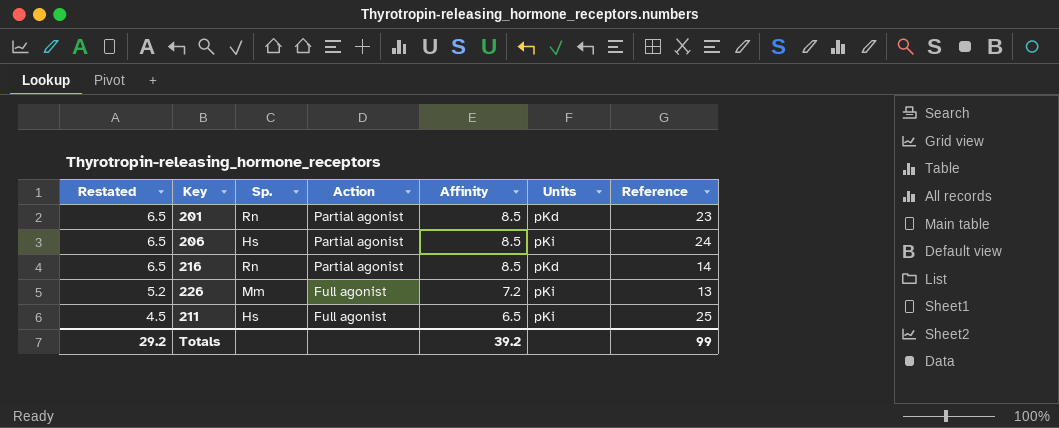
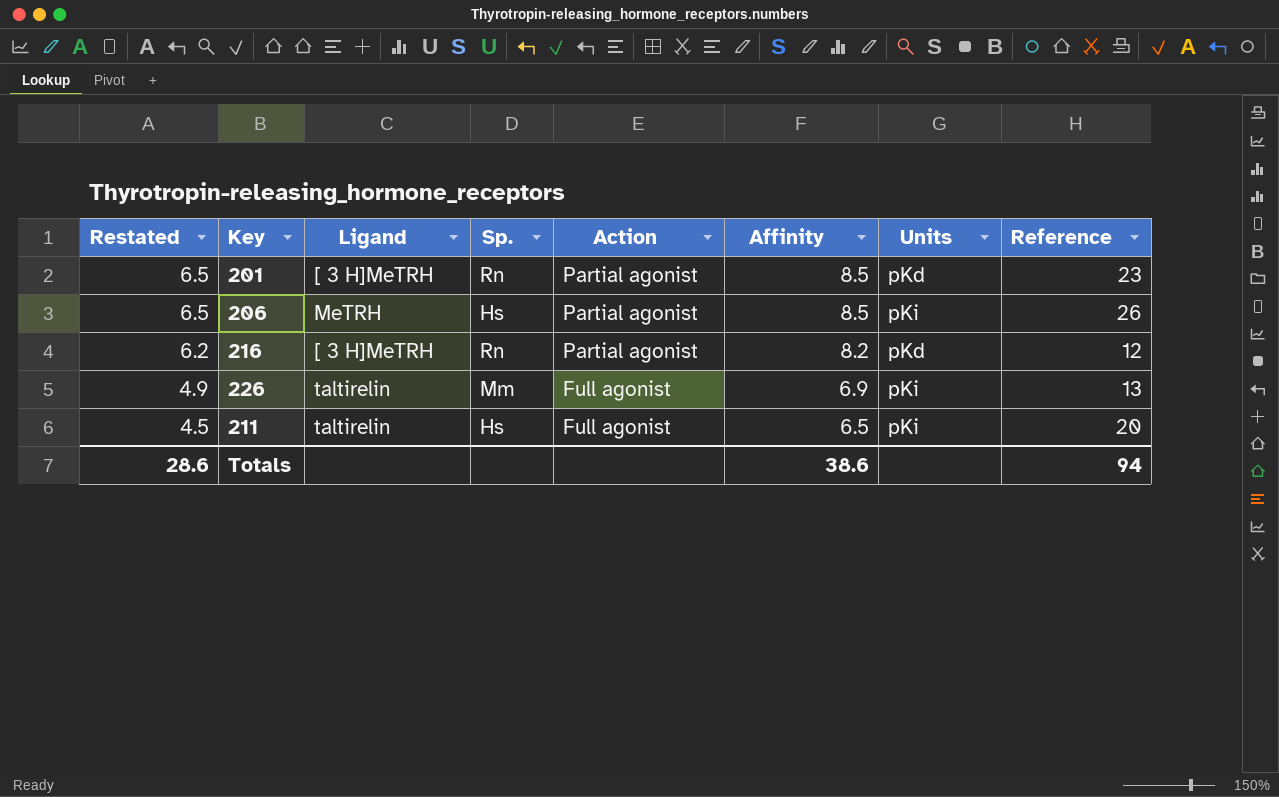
column Ligand | position: none -> 3
206 | Reference: 24 -> 26
216 | Restated: 6.5 -> 6.2
216 | Affinity: 8.5 -> 8.2
216 | Reference: 14 -> 12
226 | Restated: 5.2 -> 4.9
226 | Affinity: 7.2 -> 6.9
211 | Reference: 25 -> 20
Totals | Restated: 29.2 -> 28.6
Totals | Affinity: 39.2 -> 38.6
Totals | Reference: 99 -> 94

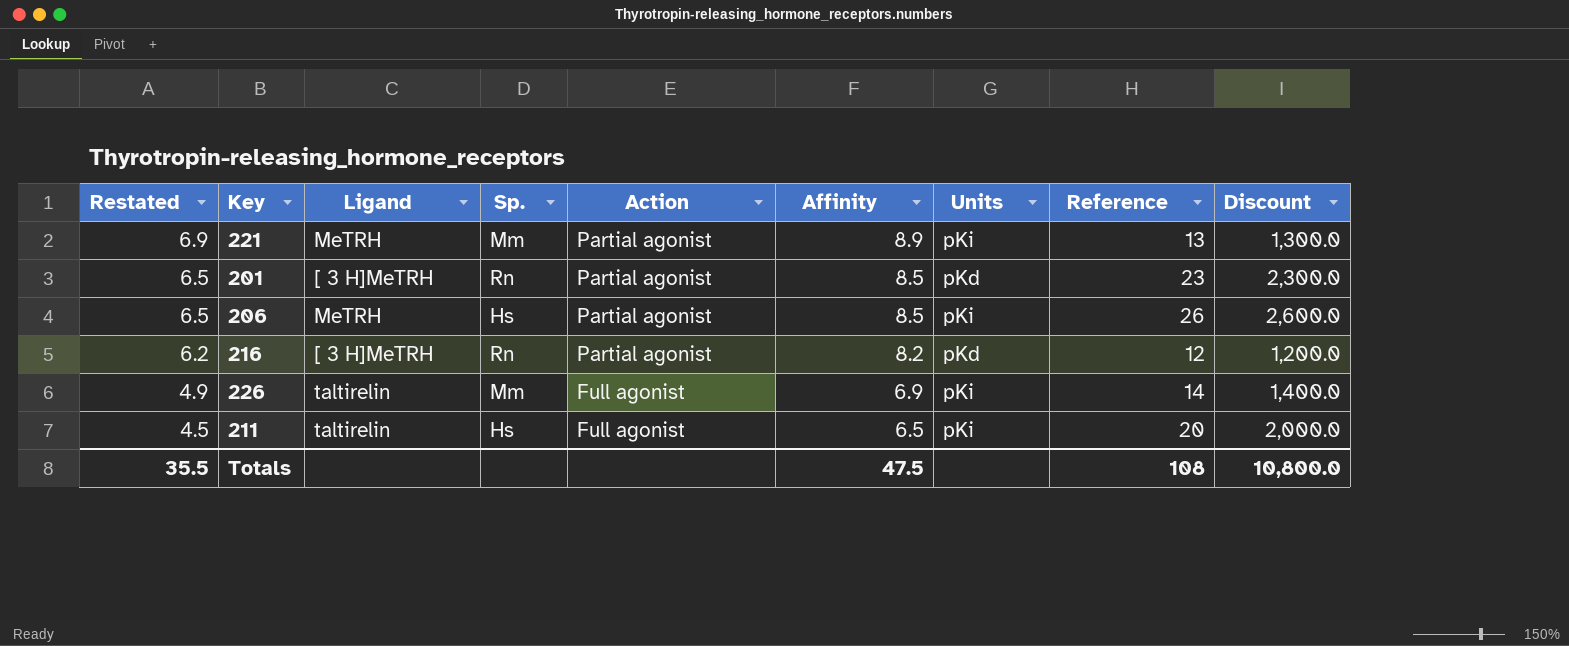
column Discount | formula: none -> [Reference] * 100
row 221: none -> 6.9 | MeTRH | Mm | Partial agonist | 8.9 | pKi | 13 | 1,300.0
226 | Reference: 13 -> 14
Totals | Restated: 28.6 -> 35.5
Totals | Affinity: 38.6 -> 47.5
Totals | Reference: 94 -> 108

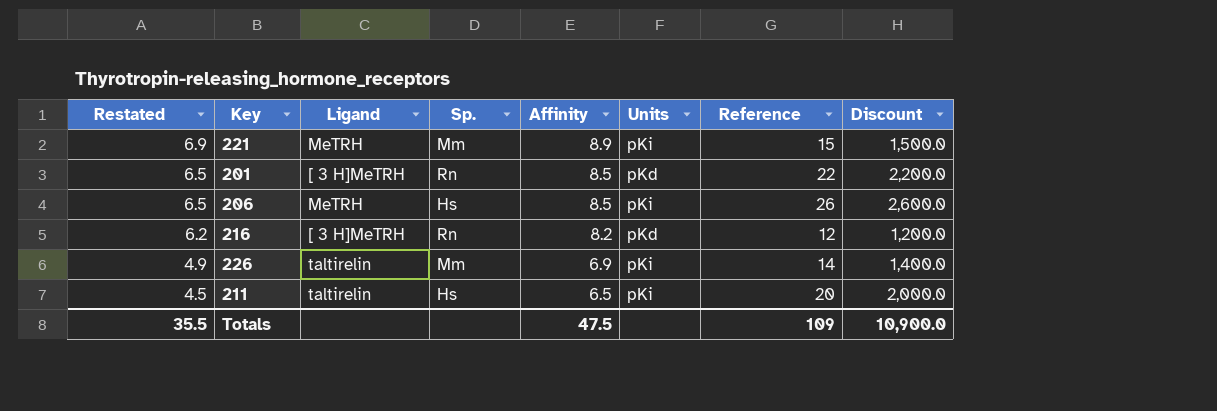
column Action | position: 5 -> none
221 | Reference: 13 -> 15
221 | Discount: 1,300.0 -> 1,500.0
201 | Reference: 23 -> 22
201 | Discount: 2,300.0 -> 2,200.0
Totals | Reference: 108 -> 109
Totals | Discount: 10,800.0 -> 10,900.0

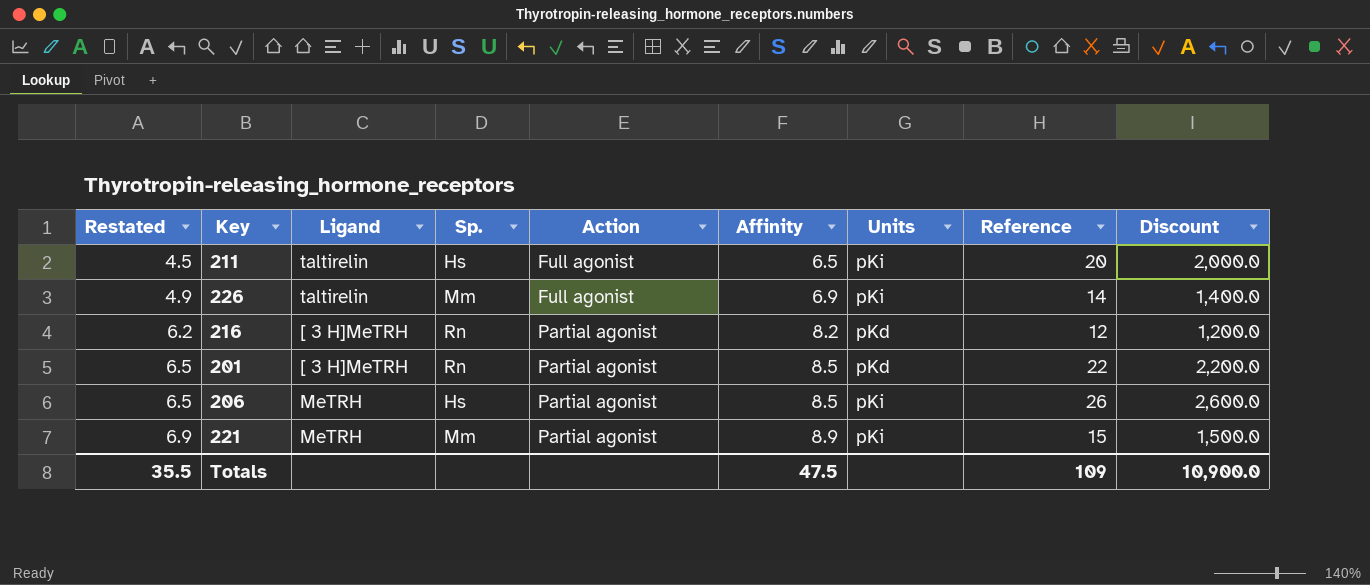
row order: Restated descending -> Restated ascending
column Action | position: none -> 5

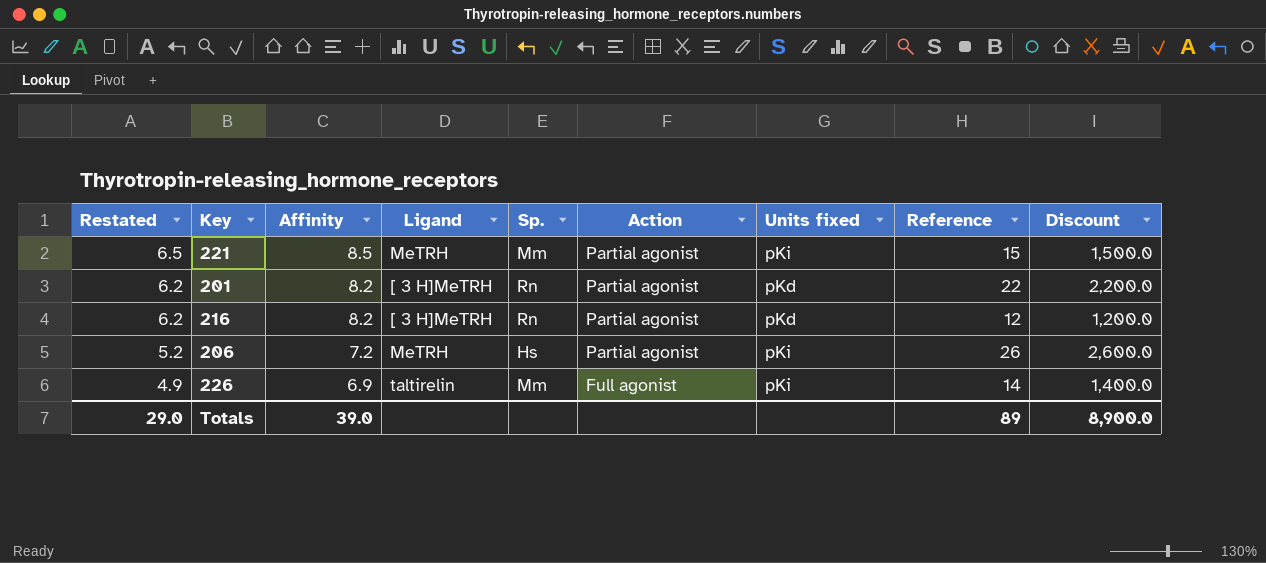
row order: Restated ascending -> Restated descending
column Affinity | position: 6 -> 3
column name: Units -> Units fixed
row 211: 4.5 | taltirelin | Hs | Full agonist | 6.5 | pKi | 20 | 2,000.0 -> none
221 | Restated: 6.9 -> 6.5
221 | Affinity: 8.9 -> 8.5
201 | Restated: 6.5 -> 6.2
201 | Affinity: 8.5 -> 8.2
206 | Restated: 6.5 -> 5.2
206 | Affinity: 8.5 -> 7.2
Totals | Restated: 35.5 -> 29.0
Totals | Affinity: 47.5 -> 39.0
Totals | Reference: 109 -> 89
Totals | Discount: 10,900.0 -> 8,900.0

